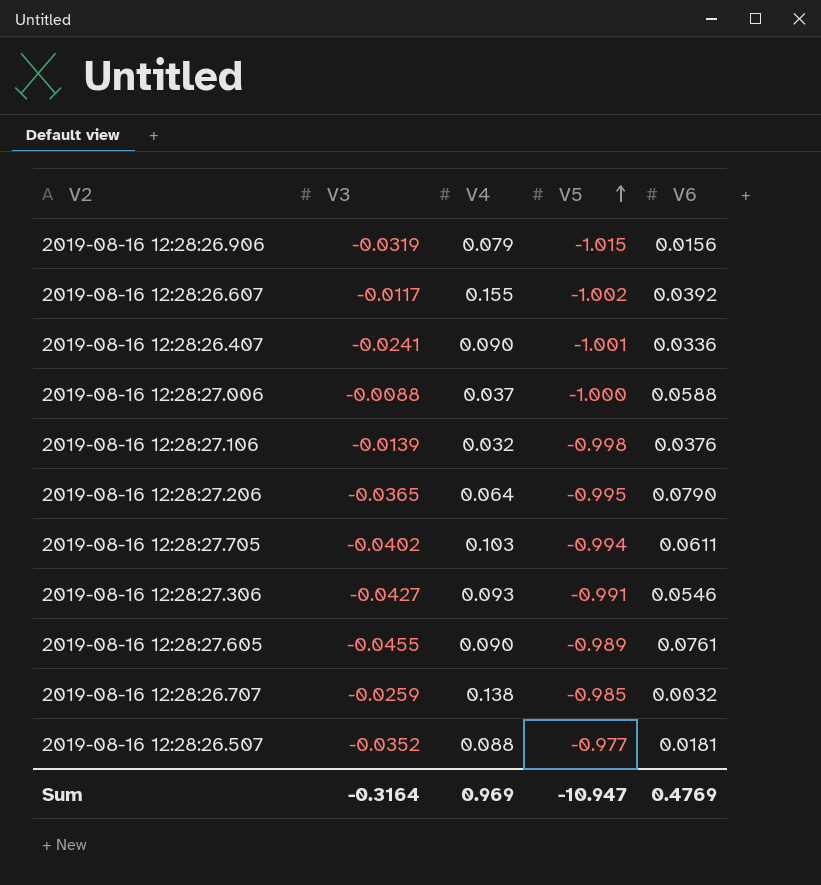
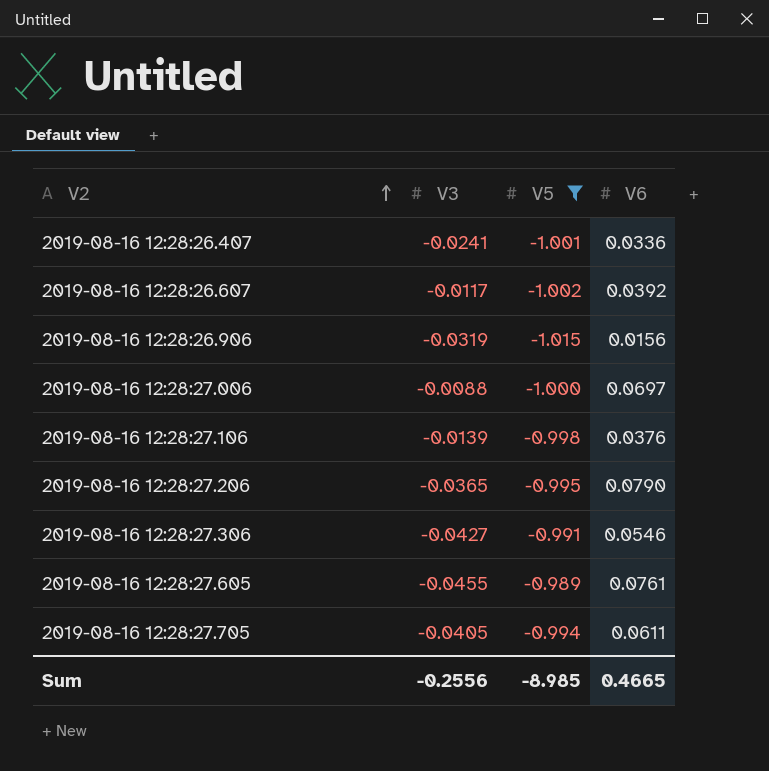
filter: none -> V5 <= -0.989
row order: V5 ascending -> V2 ascending
column V4 | position: 3 -> none
2019-08-16 12:28:27.006 | V6: 0.0588 -> 0.0697
2019-08-16 12:28:27.705 | V3: -0.0402 -> -0.0405
Sum | V3: -0.3164 -> -0.2556
Sum | V5: -10.947 -> -8.985
Sum | V6: 0.4769 -> 0.4665

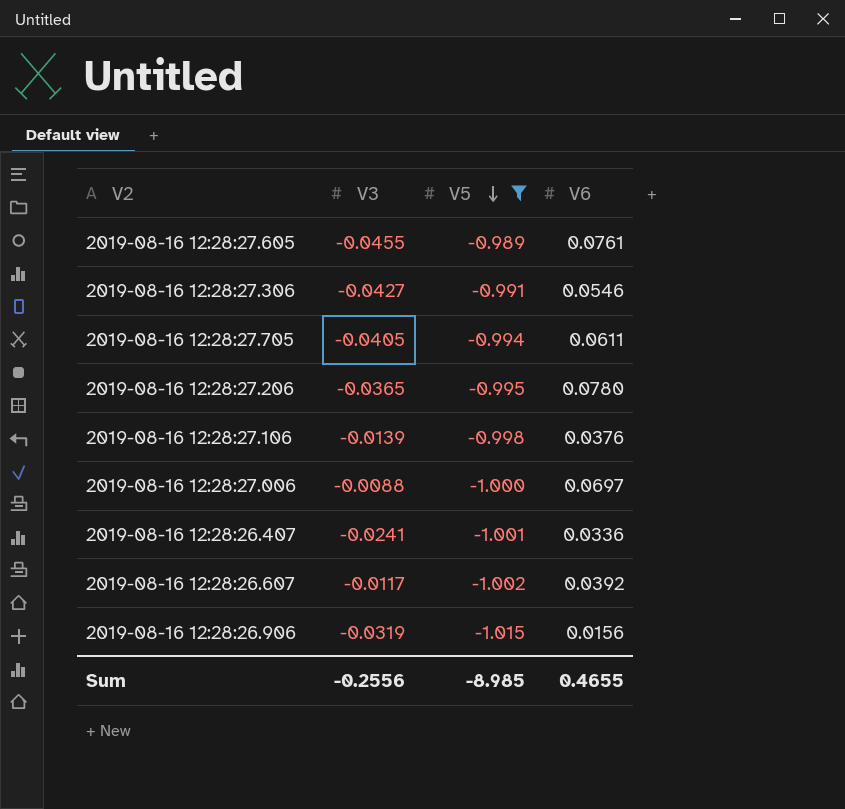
row order: V2 ascending -> V5 descending
2019-08-16 12:28:27.206 | V6: 0.0790 -> 0.0780
Sum | V6: 0.4665 -> 0.4655

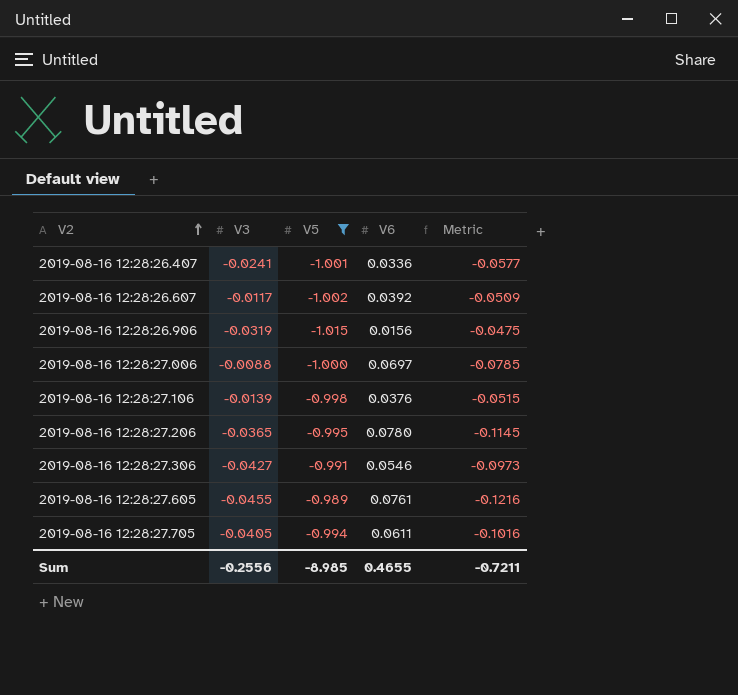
row order: V5 descending -> V2 ascending
column Metric | formula: none -> [V3] - [V6]

